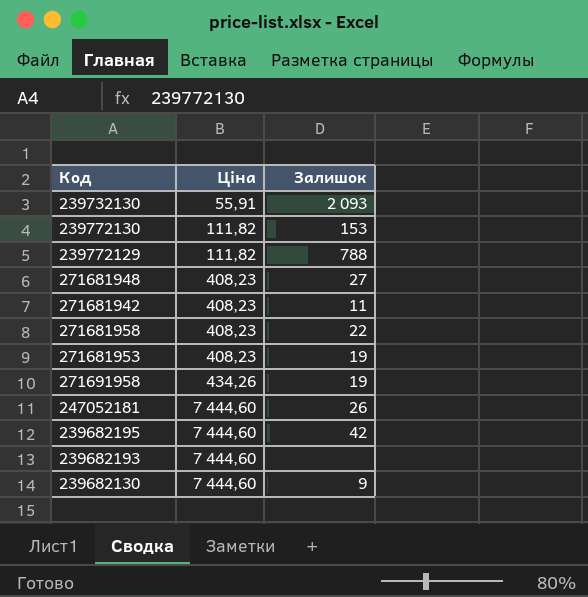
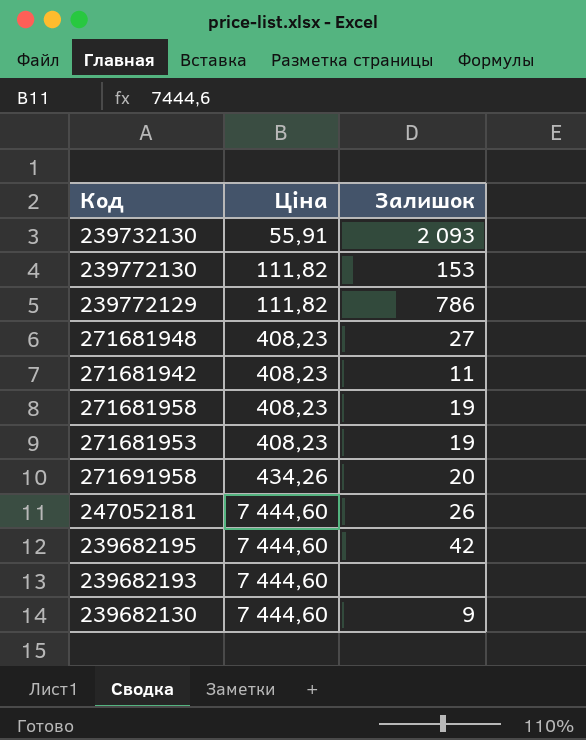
239772129 | Залишок: 788 -> 786
271681958 | Залишок: 22 -> 19
271691958 | Залишок: 19 -> 20

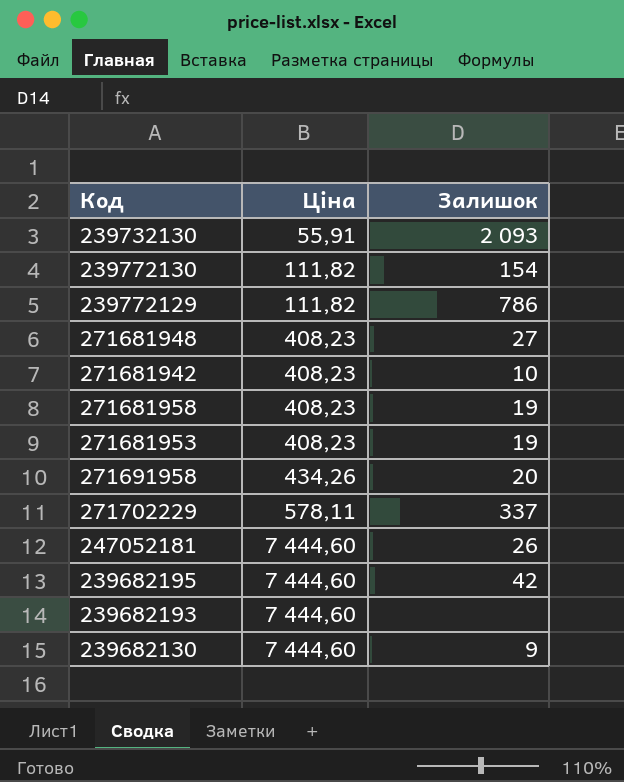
239772130 | Залишок: 153 -> 154
271681942 | Залишок: 11 -> 10
row 271702229: none -> 578,11 | 337

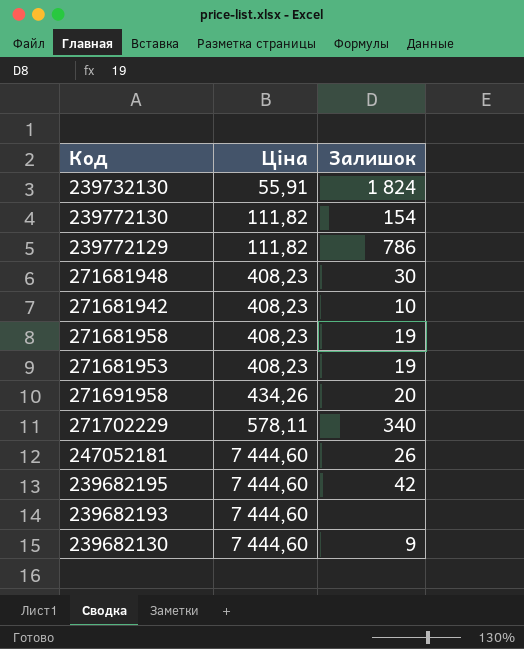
239732130 | Залишок: 2 093 -> 1 824
271681948 | Залишок: 27 -> 30
271702229 | Залишок: 337 -> 340

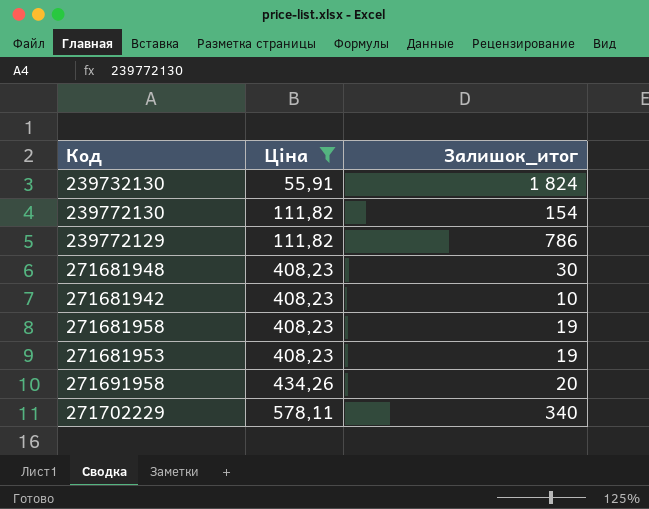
filter: none -> Ціна != 7 444,60
column name: Залишок -> Залишок_итог

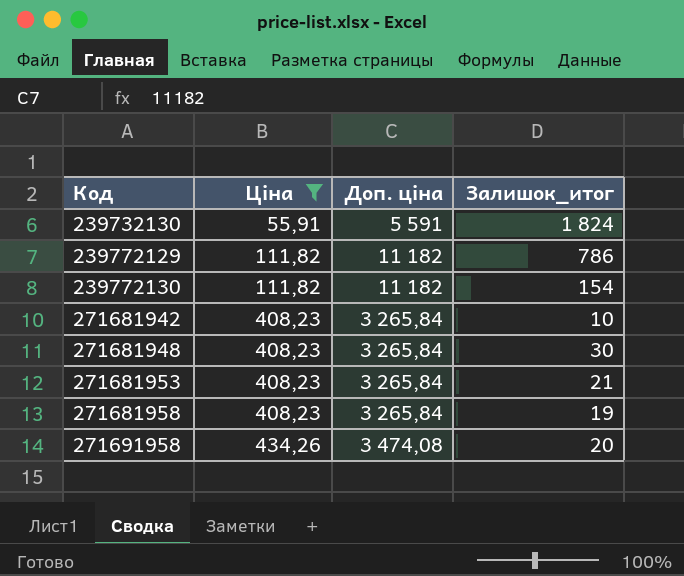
row order: Ціна ascending -> Код ascending
column Доп. ціна | position: none -> 3
row 271702229: 578,11 | 340 -> none
271681953 | Залишок_итог: 19 -> 21

